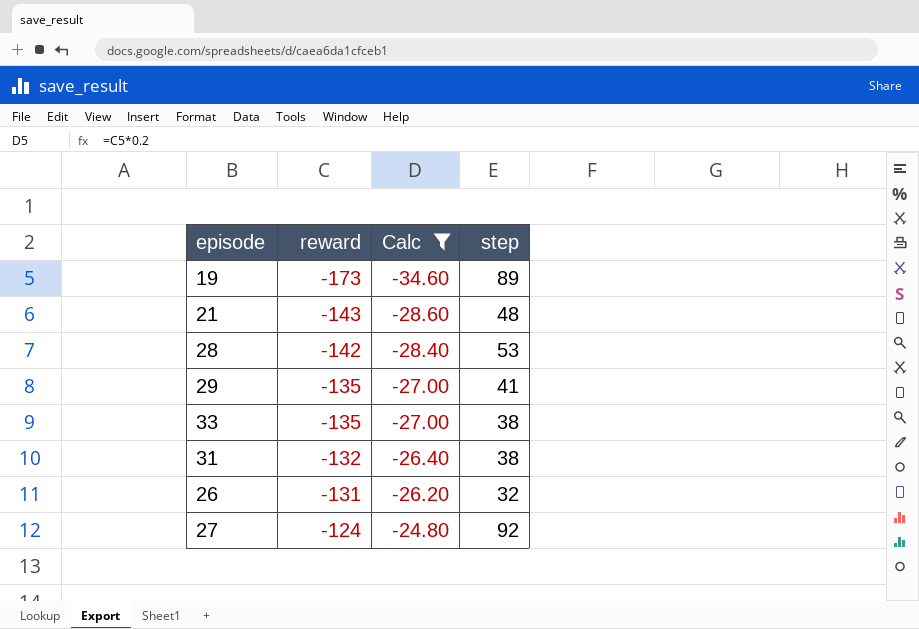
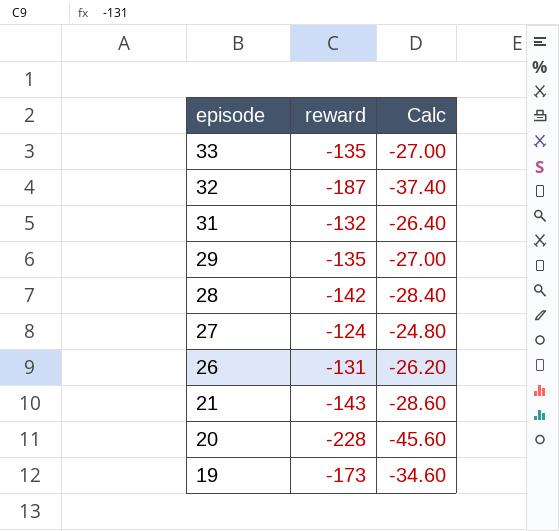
filter: Calc >= -34.60 -> none
row order: reward ascending -> episode descending
column step | position: 4 -> none

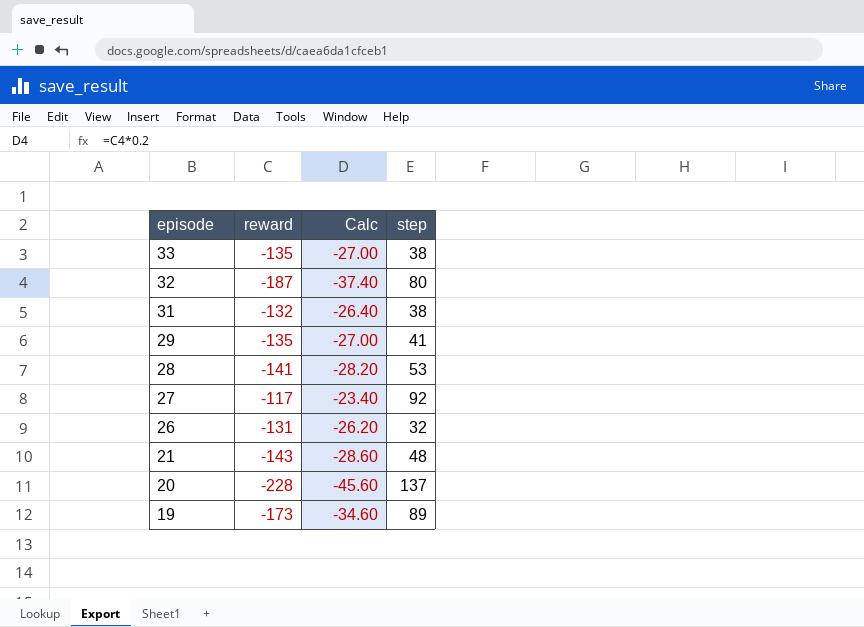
column step | position: none -> 4
28 | reward: -142 -> -141
28 | Calc: -28.40 -> -28.20
27 | reward: -124 -> -117
27 | Calc: -24.80 -> -23.40

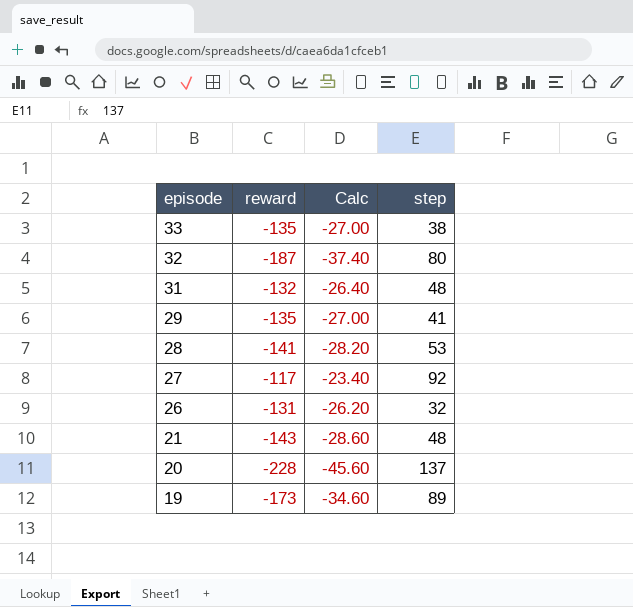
31 | step: 38 -> 48

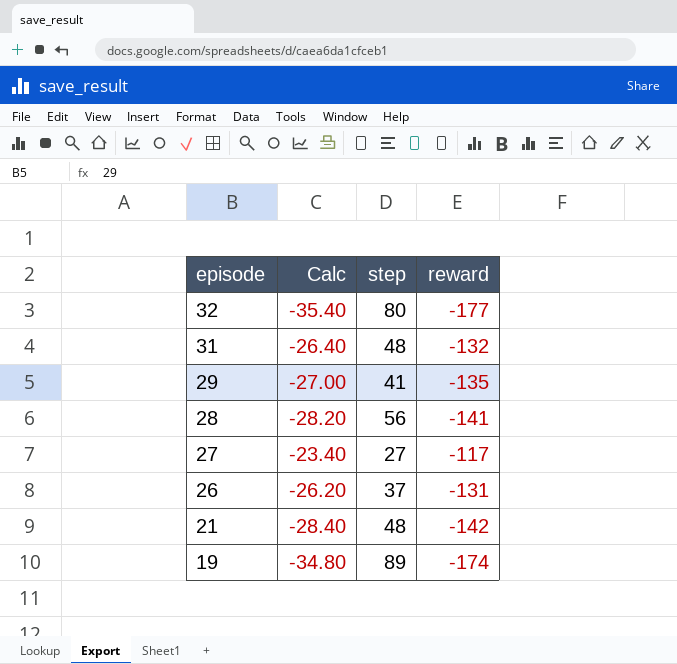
column reward | position: 2 -> 4
row 33: -135 | -27.00 | 38 -> none
row 20: -228 | -45.60 | 137 -> none
32 | Calc: -37.40 -> -35.40
32 | reward: -187 -> -177
28 | step: 53 -> 56
27 | step: 92 -> 27
26 | step: 32 -> 37
21 | Calc: -28.60 -> -28.40
21 | reward: -143 -> -142
19 | Calc: -34.60 -> -34.80
19 | reward: -173 -> -174

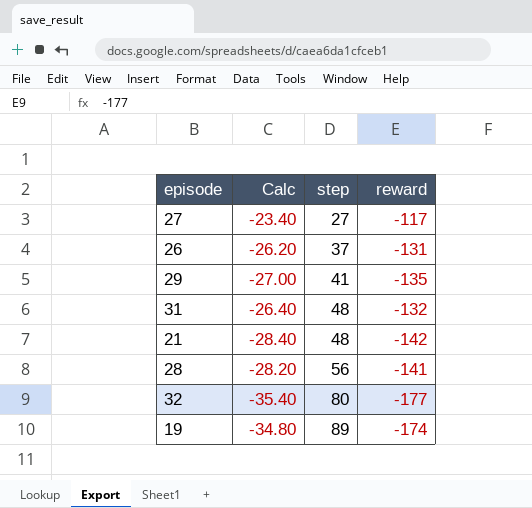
row order: episode descending -> step ascending

